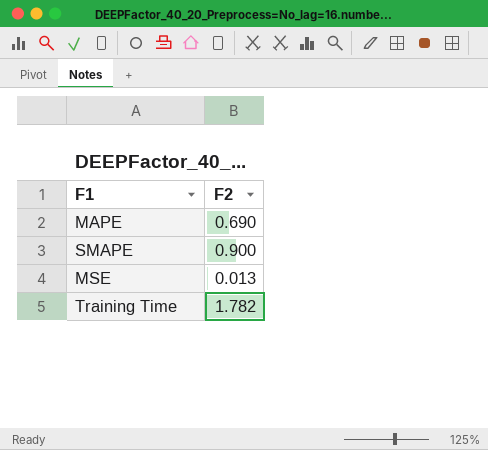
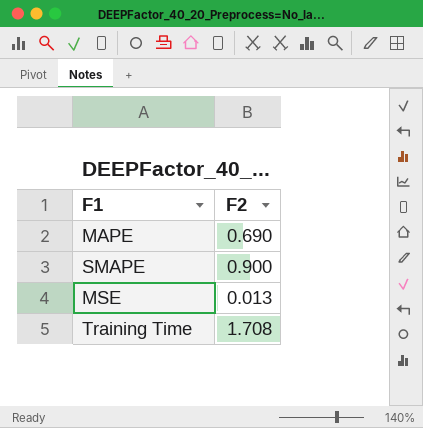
Training Time | F2: 1.782 -> 1.708

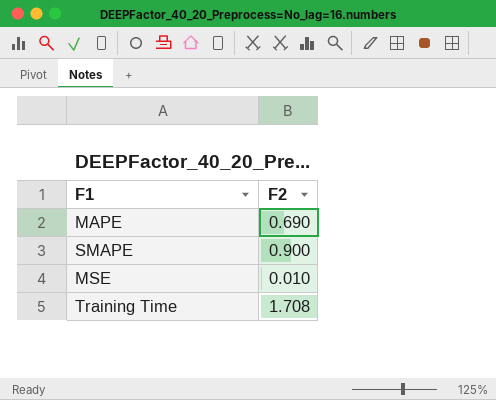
MSE | F2: 0.013 -> 0.010

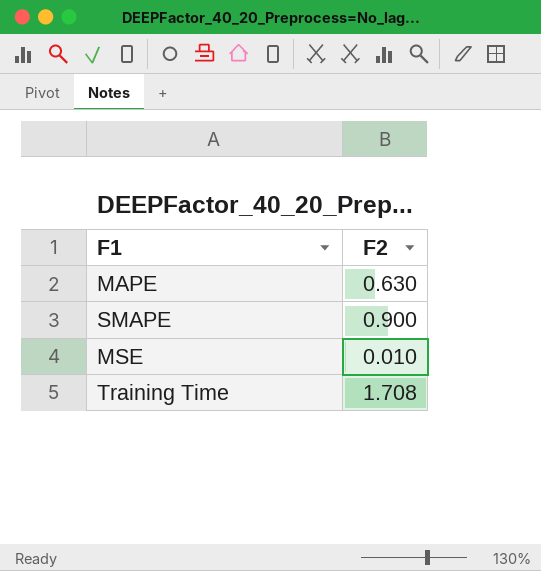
MAPE | F2: 0.690 -> 0.630

